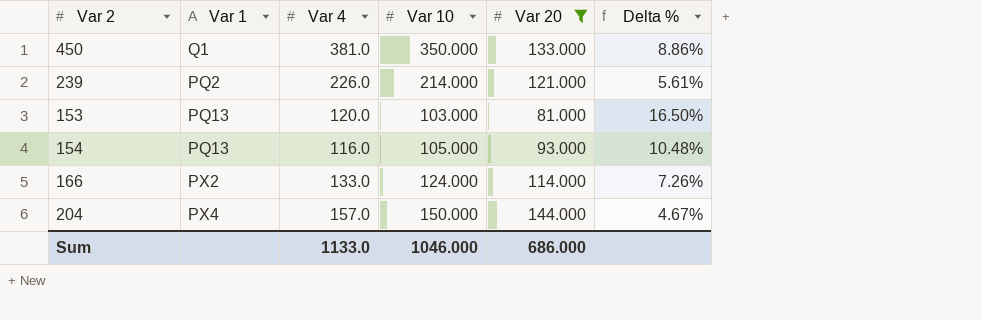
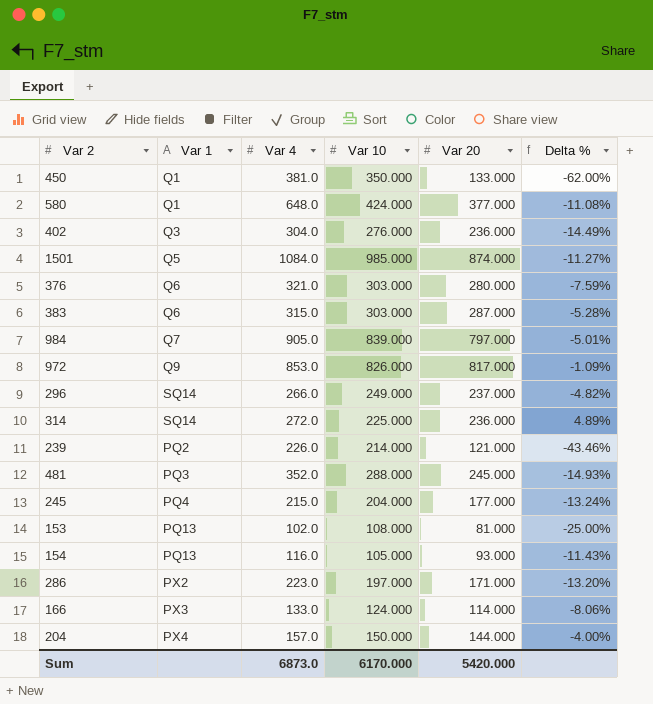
filter: Var 20 <= 144.000 -> none
column Delta % | formula: ([Var 4] - [Var 10]) / [Var 10] -> ([Var 20] - [Var 10]) / [Var 10]
153 | Var 4: 120.0 -> 102.0
153 | Var 10: 103.000 -> 108.000
166 | Var 1: PX2 -> PX3
Sum | Var 4: 1133.0 -> 6873.0
Sum | Var 10: 1046.000 -> 6170.000
Sum | Var 20: 686.000 -> 5420.000

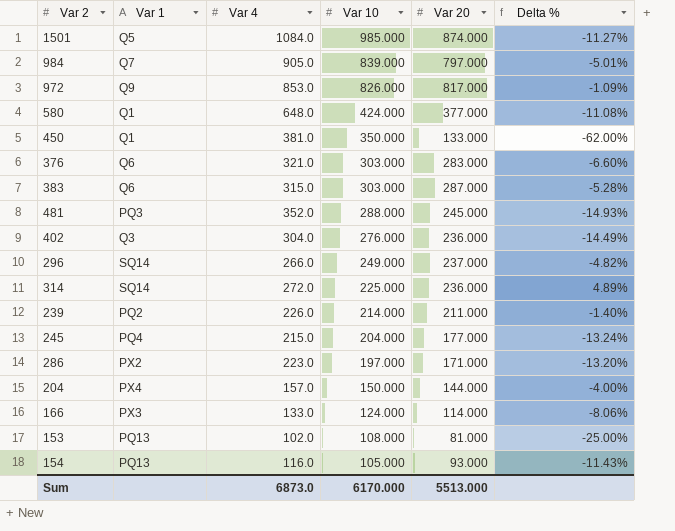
row order: none -> Var 10 descending
376 | Var 20: 280.000 -> 283.000
376 | Delta %: -7.59% -> -6.60%
239 | Var 20: 121.000 -> 211.000
239 | Delta %: -43.46% -> -1.40%
Sum | Var 20: 5420.000 -> 5513.000

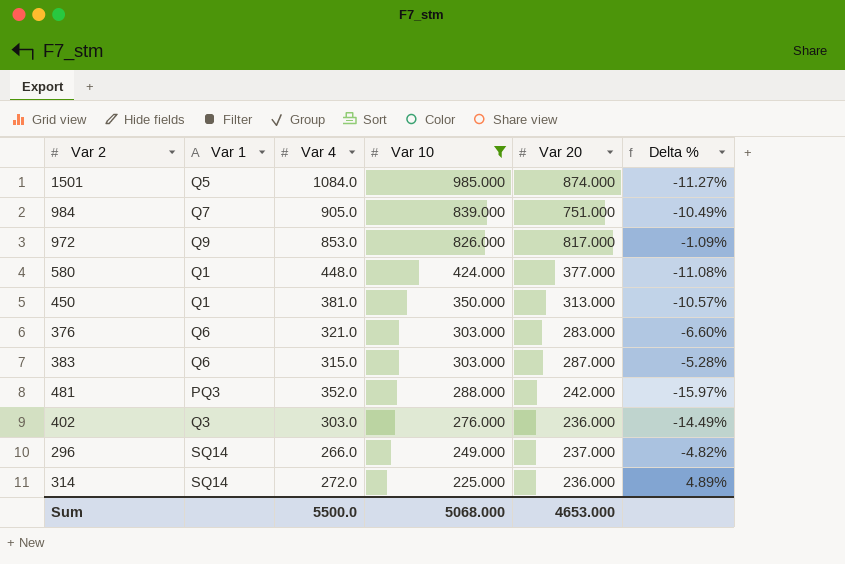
filter: none -> Var 10 >= 225.000
984 | Var 20: 797.000 -> 751.000
984 | Delta %: -5.01% -> -10.49%
580 | Var 4: 648.0 -> 448.0
450 | Var 20: 133.000 -> 313.000
450 | Delta %: -62.00% -> -10.57%
481 | Var 20: 245.000 -> 242.000
481 | Delta %: -14.93% -> -15.97%
402 | Var 4: 304.0 -> 303.0
Sum | Var 4: 6873.0 -> 5500.0
Sum | Var 10: 6170.000 -> 5068.000
Sum | Var 20: 5513.000 -> 4653.000

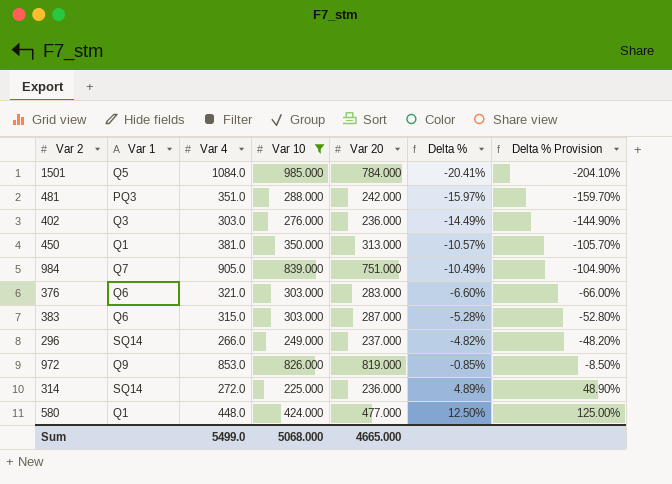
row order: Var 10 descending -> Delta % ascending
column Delta % Provision | formula: none -> [Delta %] * 10
1501 | Var 20: 874.000 -> 784.000
1501 | Delta %: -11.27% -> -20.41%
481 | Var 4: 352.0 -> 351.0
972 | Var 20: 817.000 -> 819.000
972 | Delta %: -1.09% -> -0.85%
580 | Var 20: 377.000 -> 477.000
580 | Delta %: -11.08% -> 12.50%
Sum | Var 4: 5500.0 -> 5499.0
Sum | Var 20: 4653.000 -> 4665.000

